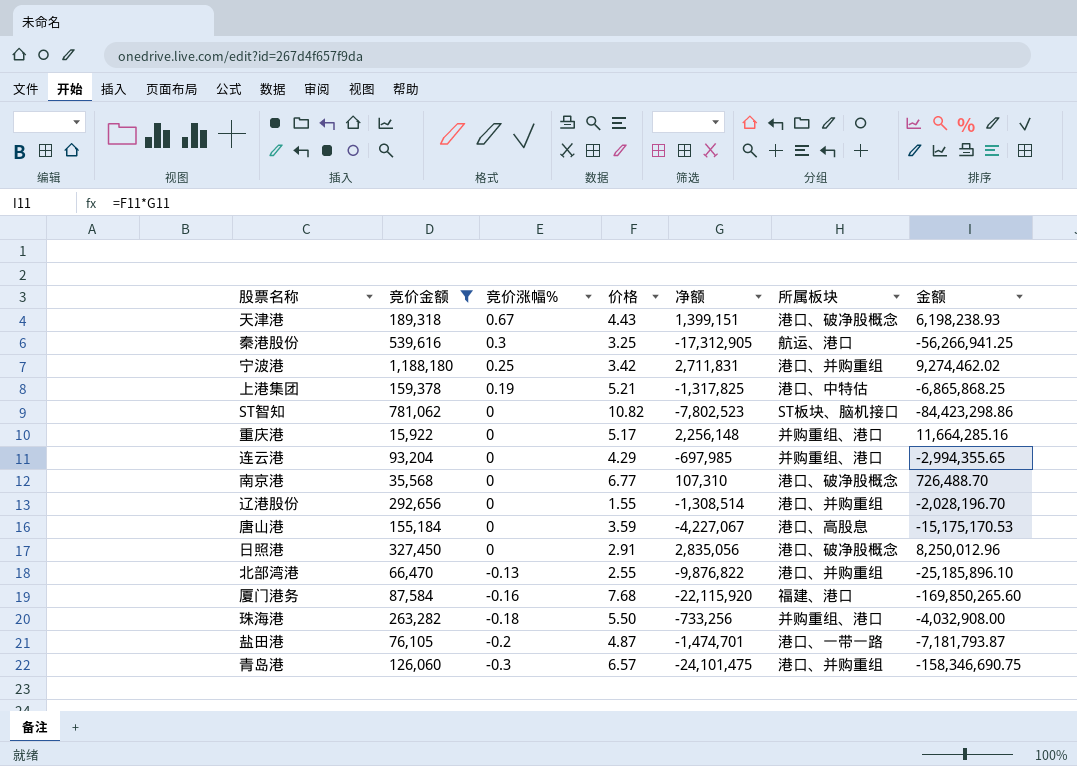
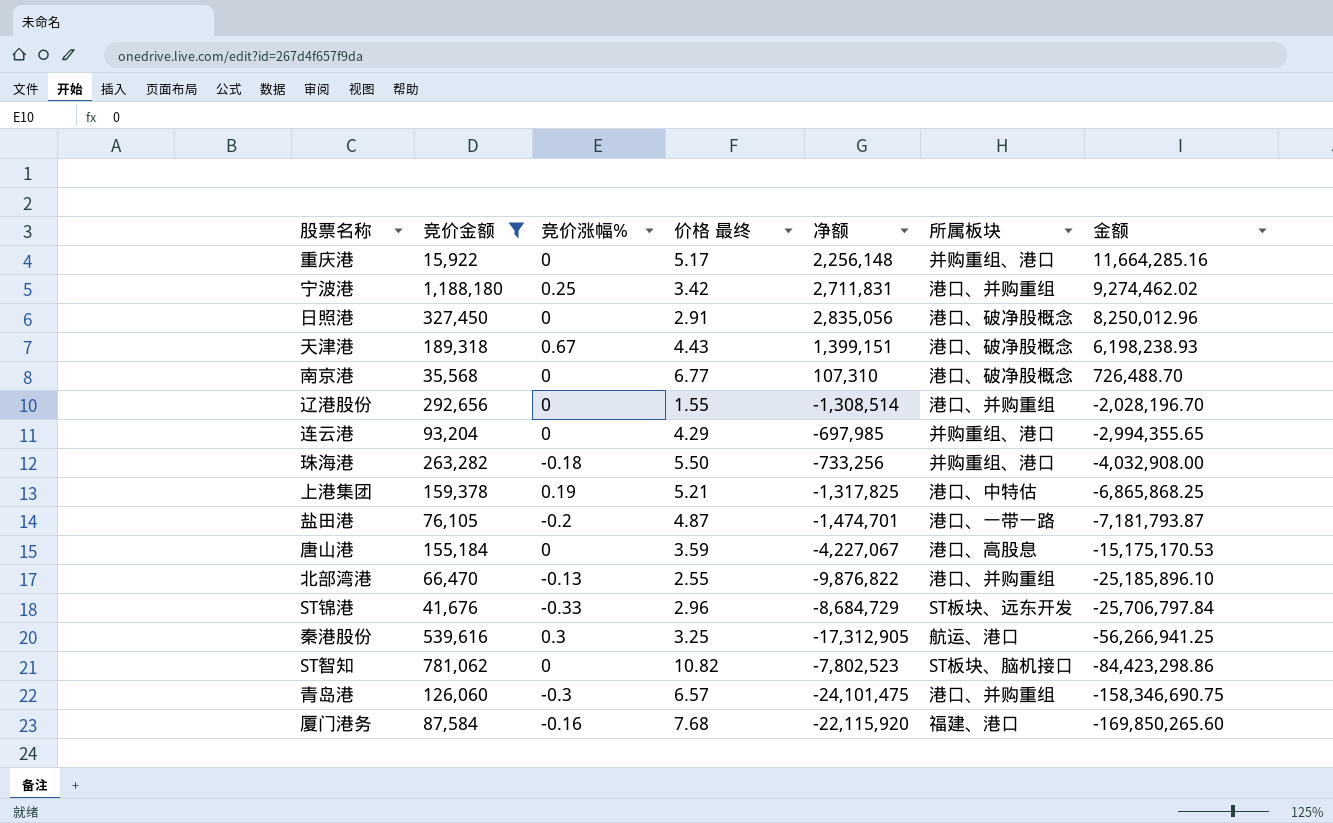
row order: 竞价涨幅% descending -> 金额 descending
column name: 价格 -> 价格 最终
row ST锦港: none -> 41,676 | -0.33 | 2.96 | -8,684,729 | ST板块、远东开发 | -25,706,797.84

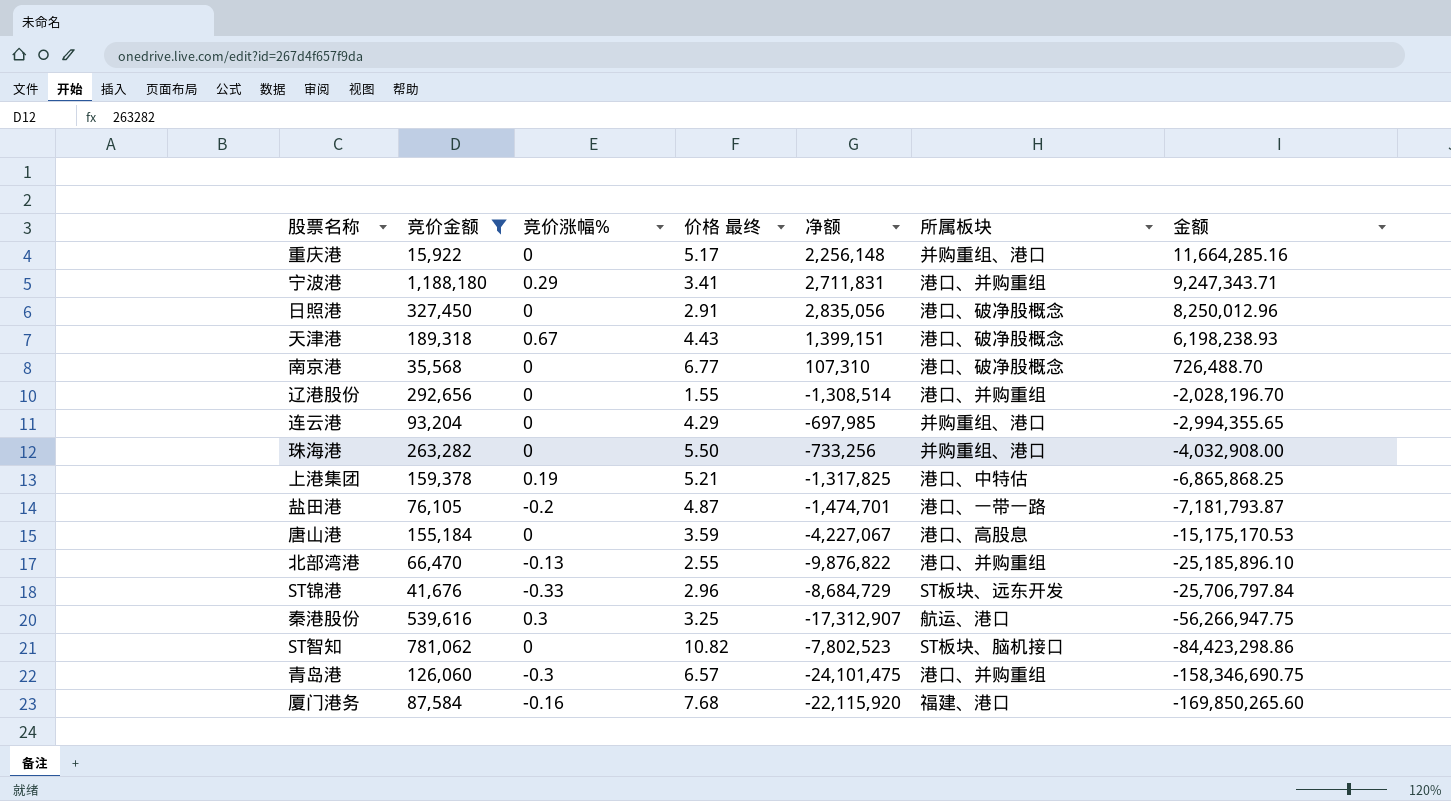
宁波港 | 竞价涨幅%: 0.25 -> 0.29
宁波港 | 价格 最终: 3.42 -> 3.41
宁波港 | 金额: 9,274,462.02 -> 9,247,343.71
珠海港 | 竞价涨幅%: -0.18 -> 0
秦港股份 | 净额: -17,312,905 -> -17,312,907
秦港股份 | 金额: -56,266,941.25 -> -56,266,947.75

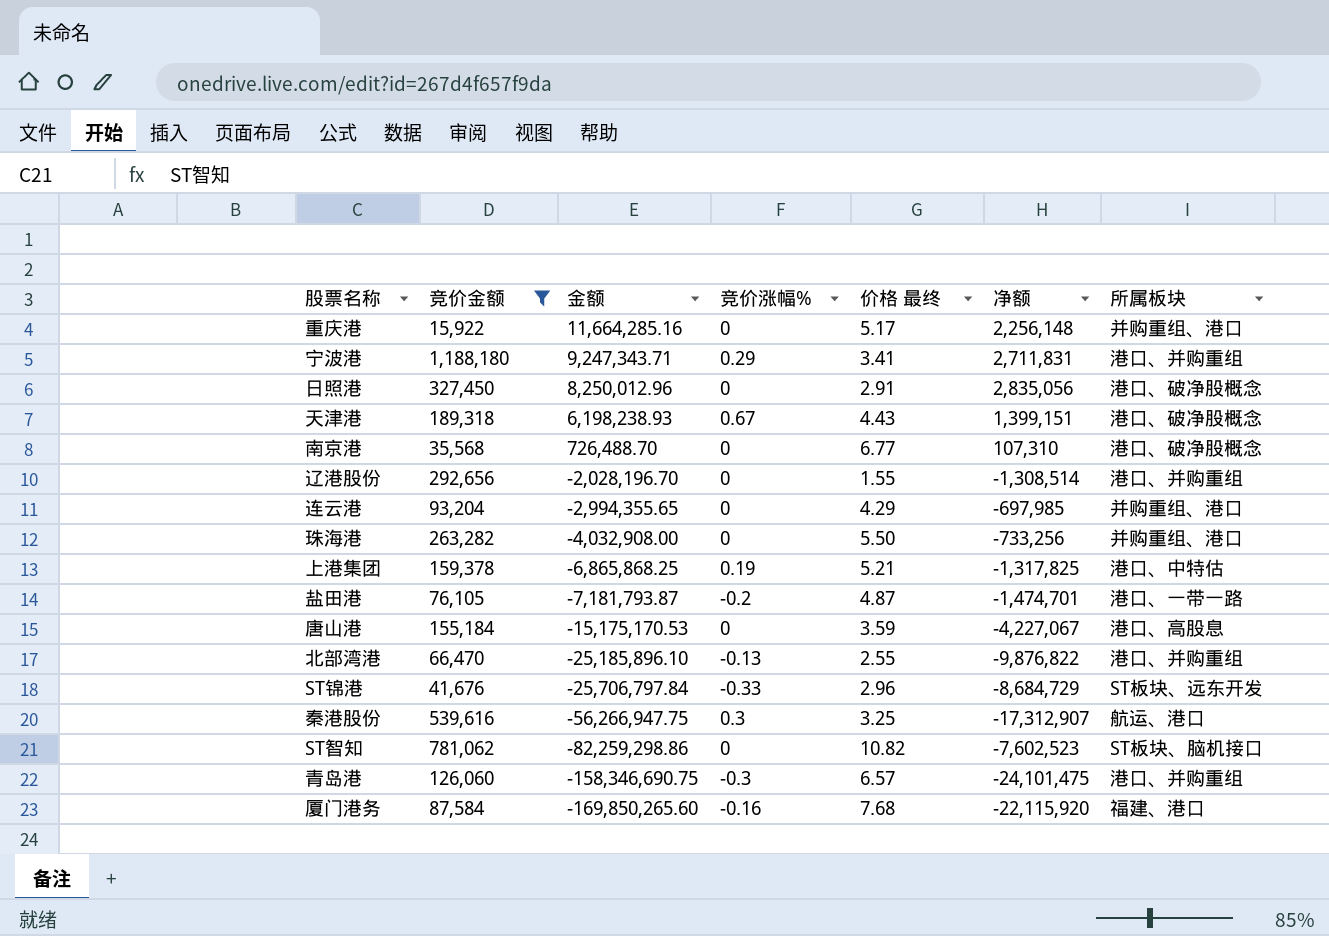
column 金额 | position: 7 -> 3
ST智知 | 金额: -84,423,298.86 -> -82,259,298.86
ST智知 | 净额: -7,802,523 -> -7,602,523

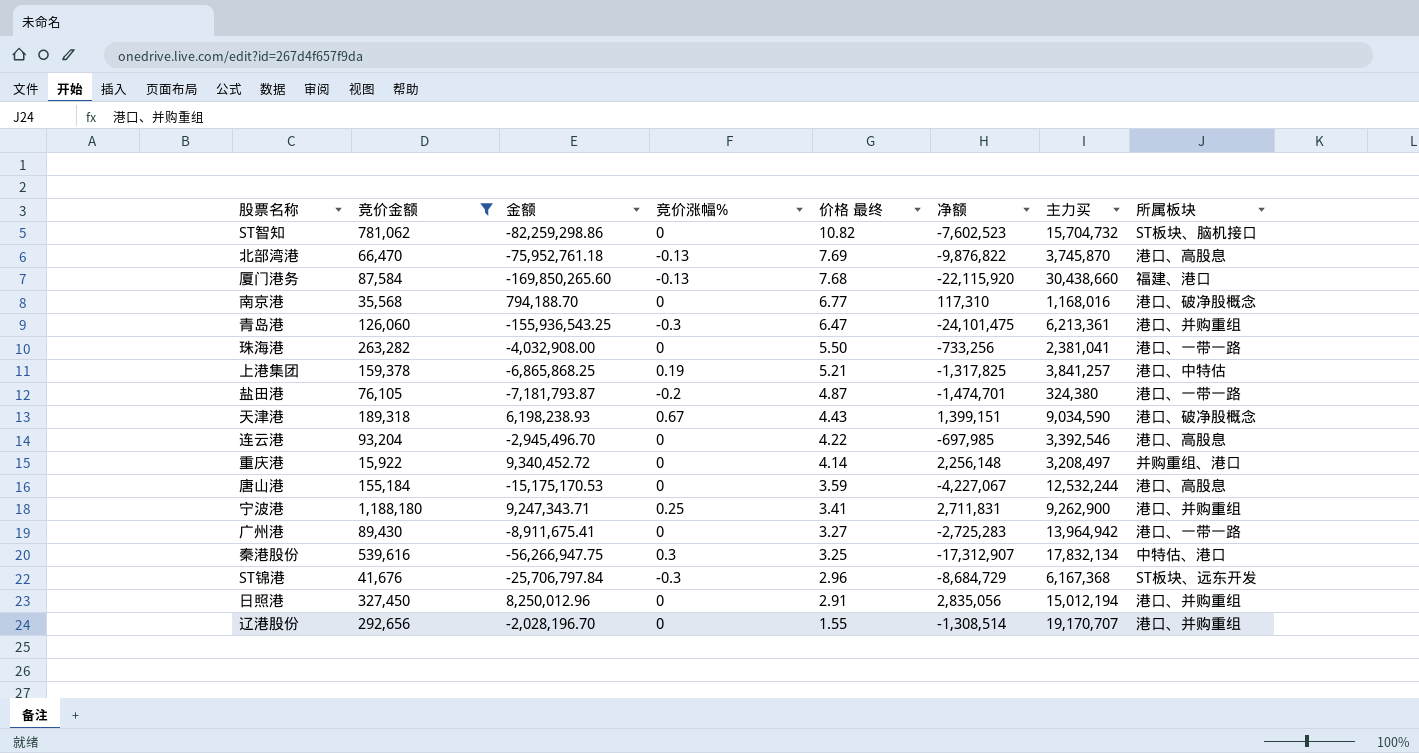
row order: 金额 descending -> 价格 最终 descending
column 主力买 | position: none -> 7
北部湾港 | 金额: -25,185,896.10 -> -75,952,761.18
北部湾港 | 价格 最终: 2.55 -> 7.69
北部湾港 | 所属板块: 港口、并购重组 -> 港口、高股息
厦门港务 | 竞价涨幅%: -0.16 -> -0.13
南京港 | 金额: 726,488.70 -> 794,188.70
南京港 | 净额: 107,310 -> 117,310
青岛港 | 金额: -158,346,690.75 -> -155,936,543.25
青岛港 | 价格 最终: 6.57 -> 6.47
珠海港 | 所属板块: 并购重组、港口 -> 港口、一带一路
连云港 | 金额: -2,994,355.65 -> -2,945,496.70
连云港 | 价格 最终: 4.29 -> 4.22
连云港 | 所属板块: 并购重组、港口 -> 港口、高股息
重庆港 | 金额: 11,664,285.16 -> 9,340,452.72
重庆港 | 价格 最终: 5.17 -> 4.14
宁波港 | 竞价涨幅%: 0.29 -> 0.25
row 广州港: none -> 89,430 | -8,911,675.41 | 0 | 3.27 | -2,725,283 | 13,964,942 | 港口、一带一路
秦港股份 | 所属板块: 航运、港口 -> 中特估、港口
ST锦港 | 竞价涨幅%: -0.33 -> -0.3
日照港 | 所属板块: 港口、破净股概念 -> 港口、并购重组

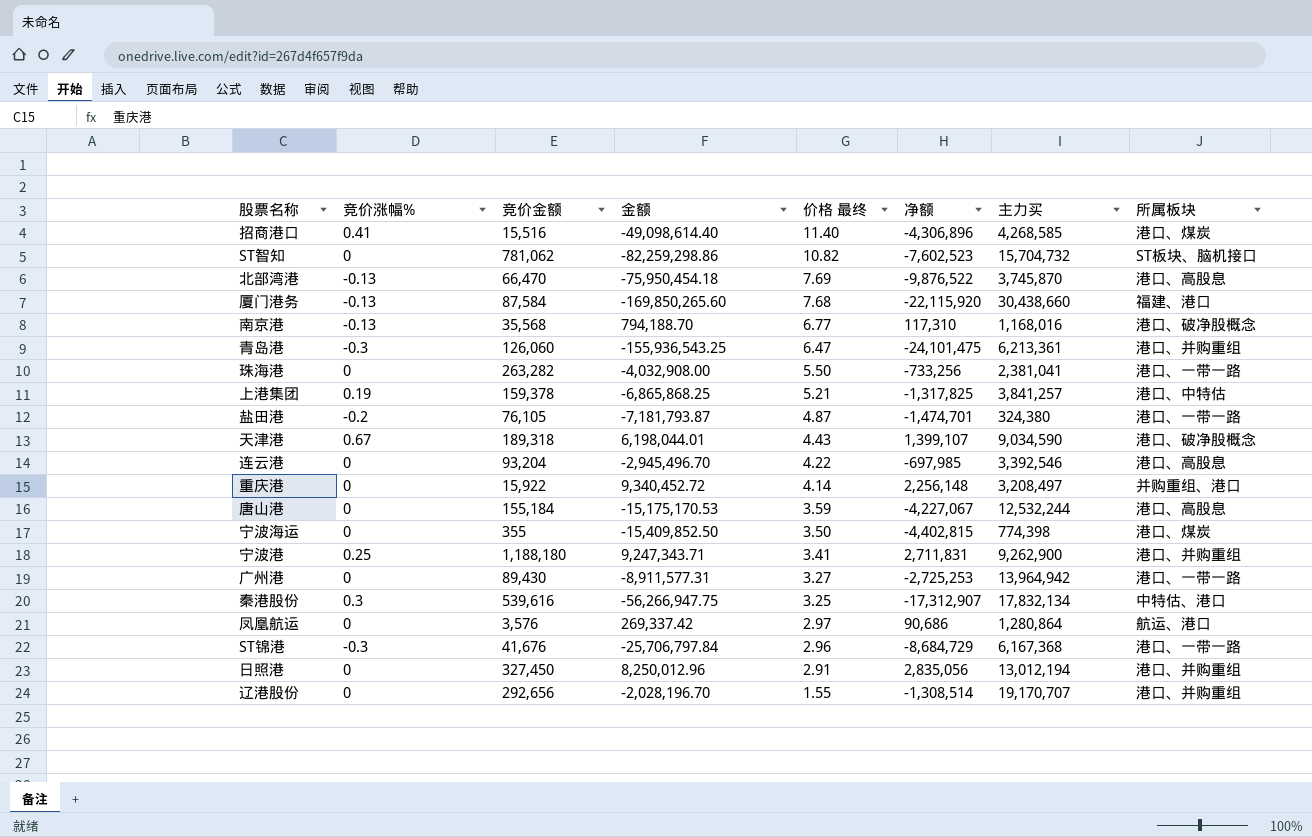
filter: 竞价金额 >= 15,922 -> none
column 竞价涨幅% | position: 4 -> 2
北部湾港 | 金额: -75,952,761.18 -> -75,950,454.18
北部湾港 | 净额: -9,876,822 -> -9,876,522
南京港 | 竞价涨幅%: 0 -> -0.13
天津港 | 金额: 6,198,238.93 -> 6,198,044.01
天津港 | 净额: 1,399,151 -> 1,399,107
广州港 | 金额: -8,911,675.41 -> -8,911,577.31
广州港 | 净额: -2,725,283 -> -2,725,253
ST锦港 | 所属板块: ST板块、远东开发 -> 港口、一带一路
日照港 | 主力买: 15,012,194 -> 13,012,194

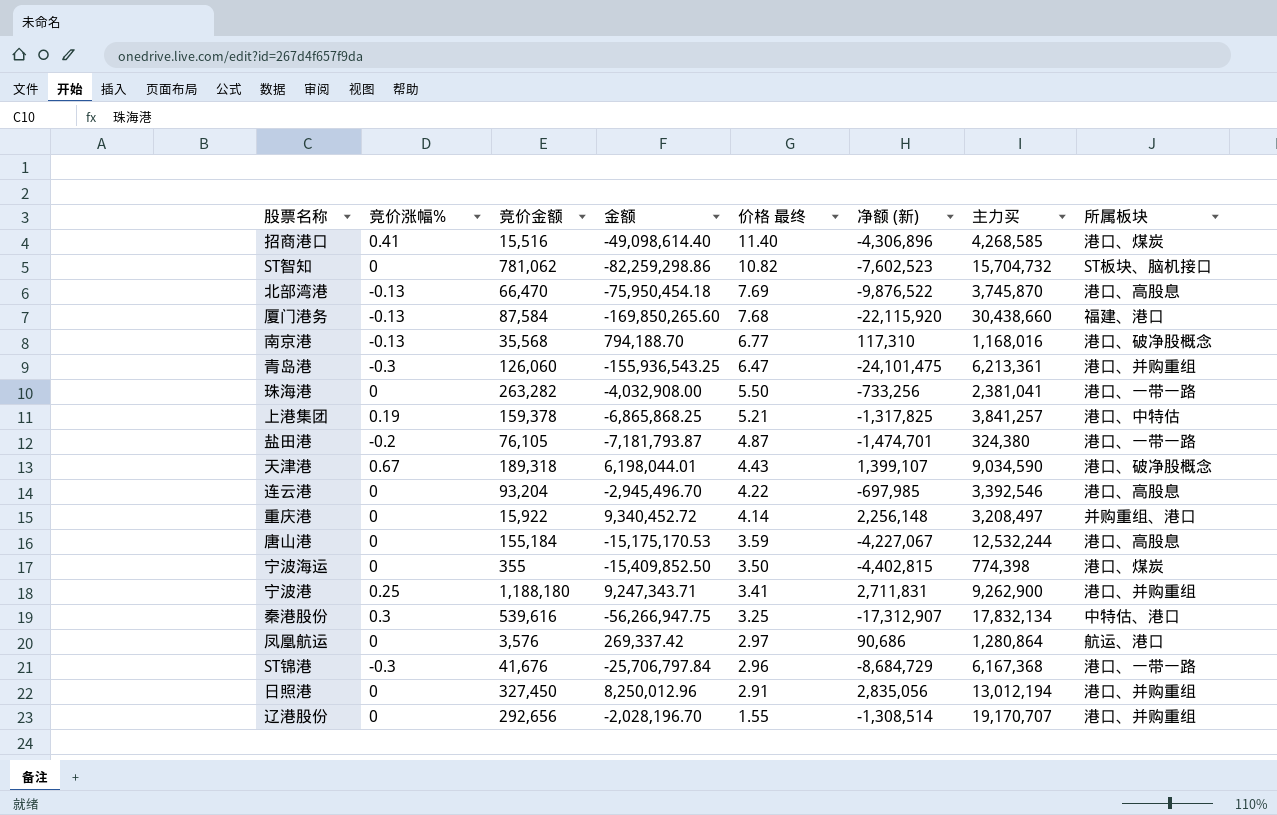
column name: 净额 -> 净额 (新)
row 广州港: 0 | 89,430 | -8,911,577.31 | 3.27 | -2,725,253 | 13,964,942 | 港口、一带一路 -> none

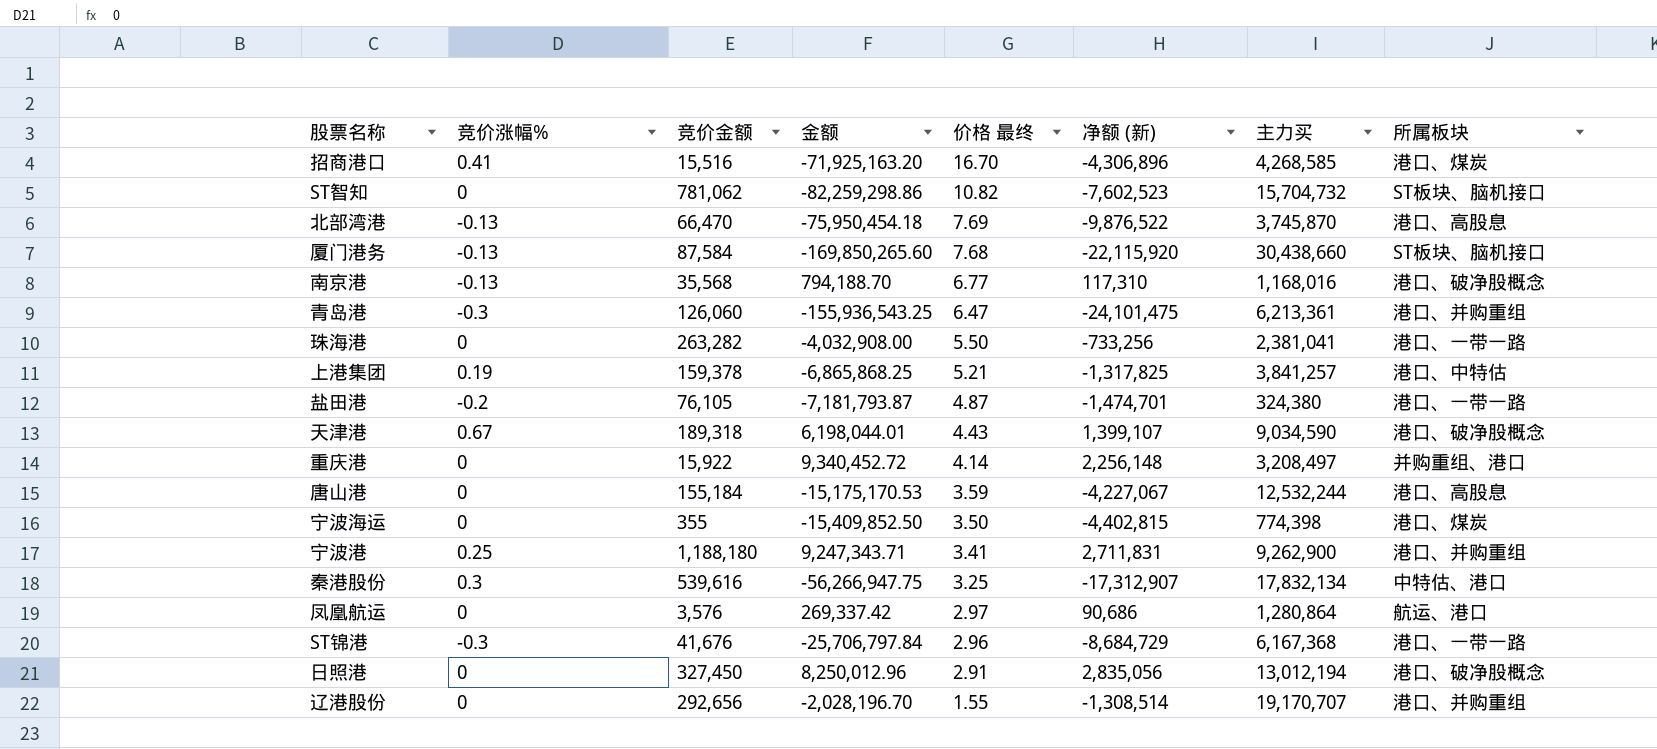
row 连云港: 0 | 93,204 | -2,945,496.70 | 4.22 | -697,985 | 3,392,546 | 港口、高股息 -> none
招商港口 | 金额: -49,098,614.40 -> -71,925,163.20
招商港口 | 价格 最终: 11.40 -> 16.70
厦门港务 | 所属板块: 福建、港口 -> ST板块、脑机接口
日照港 | 所属板块: 港口、并购重组 -> 港口、破净股概念

